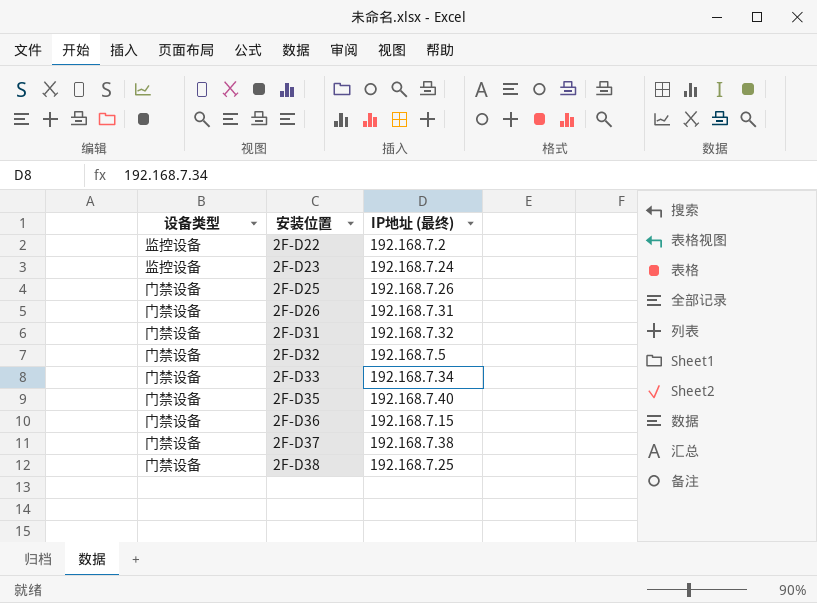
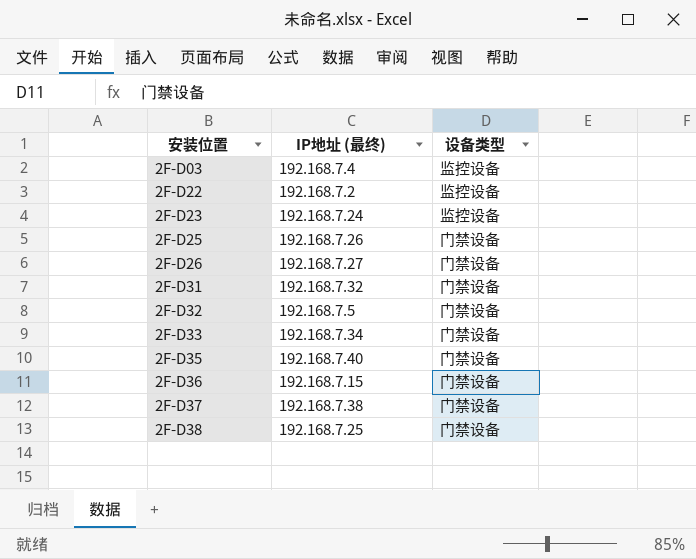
column 设备类型 | position: 1 -> 3
row 2F-D03: none -> 192.168.7.4 | 监控设备
2F-D26 | IP地址 (最终): 192.168.7.31 -> 192.168.7.27

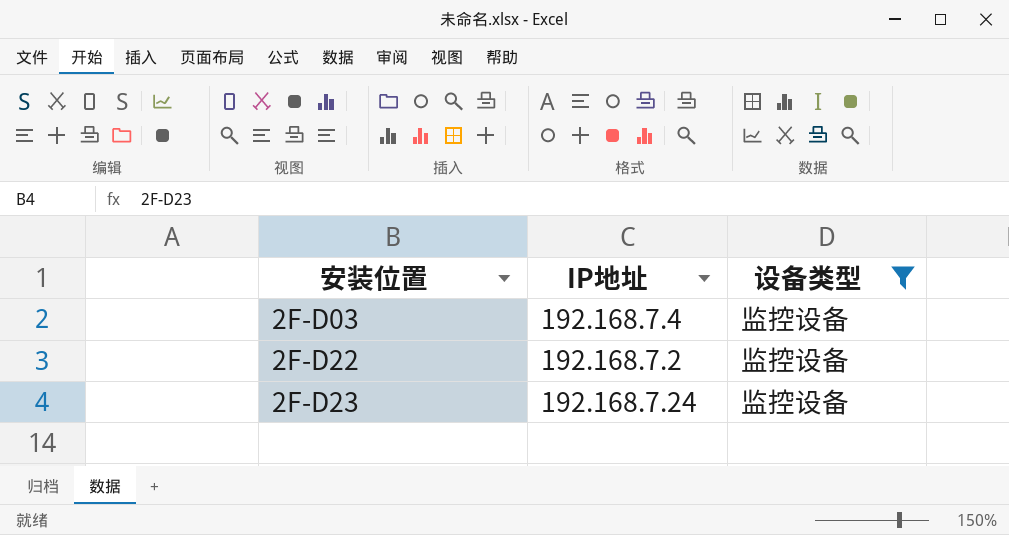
filter: none -> 设备类型 = 监控设备
column name: IP地址 (最终) -> IP地址

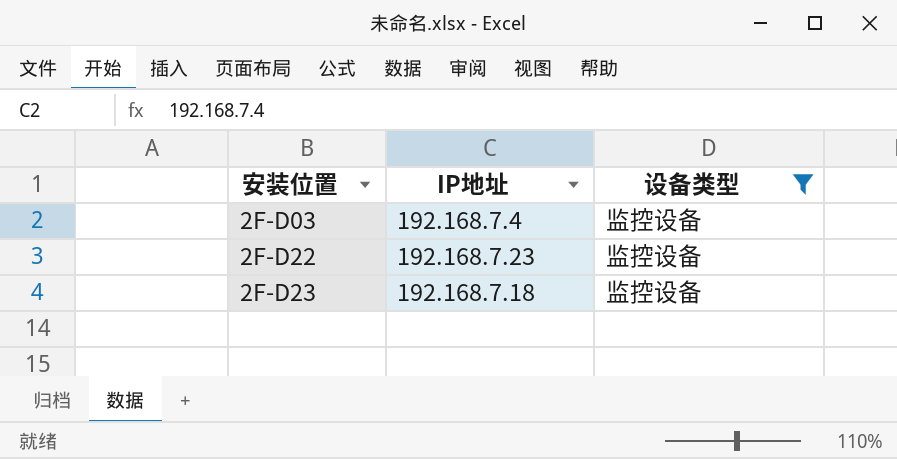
2F-D22 | IP地址: 192.168.7.2 -> 192.168.7.23
2F-D23 | IP地址: 192.168.7.24 -> 192.168.7.18

